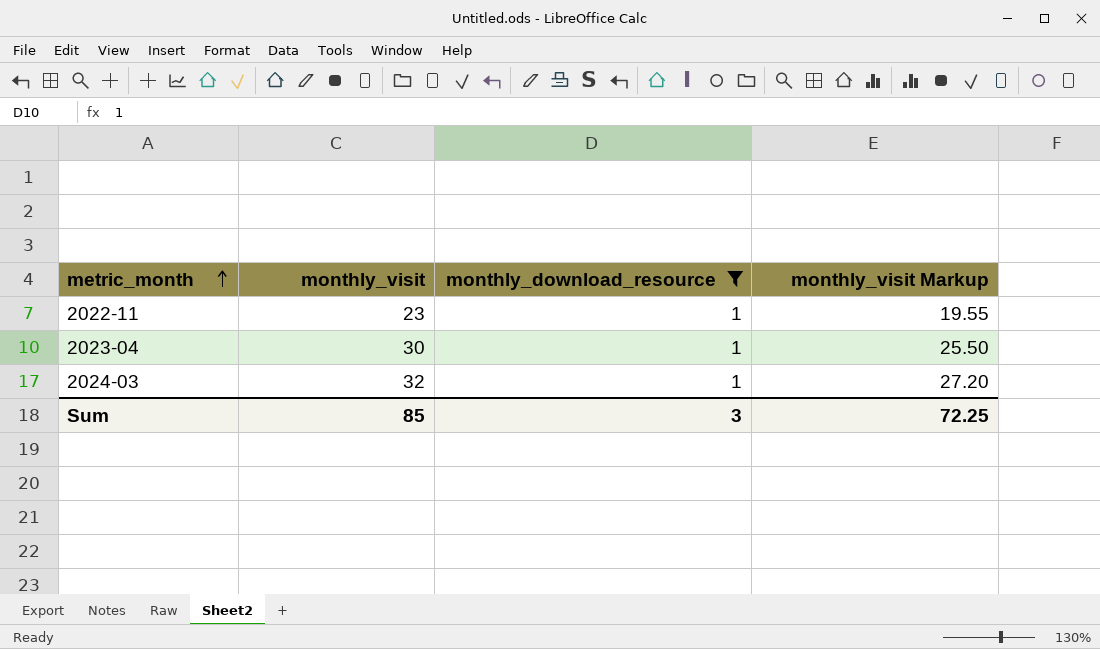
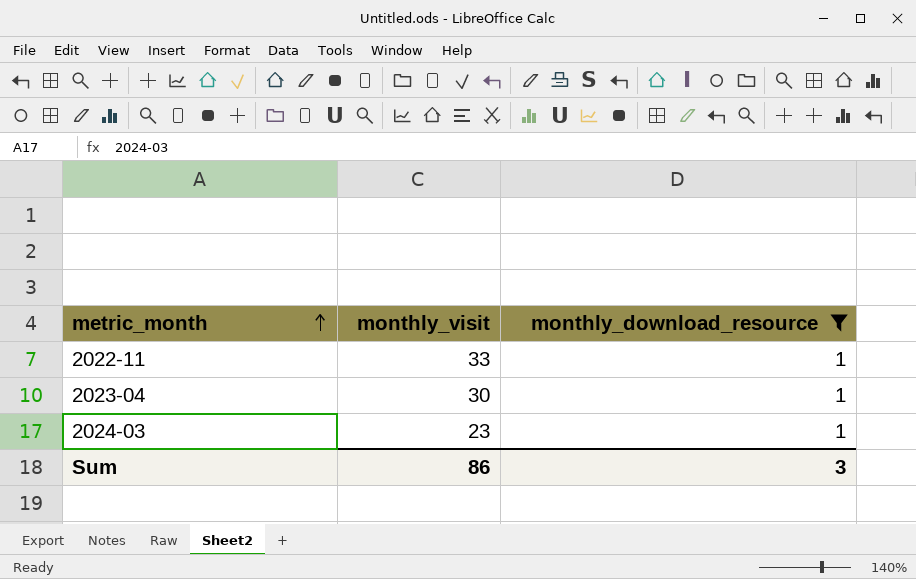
column monthly_visit Markup | formula: [monthly_visit] * 0.85 -> none
2022-11 | monthly_visit: 23 -> 33
2024-03 | monthly_visit: 32 -> 23
Sum | monthly_visit: 85 -> 86

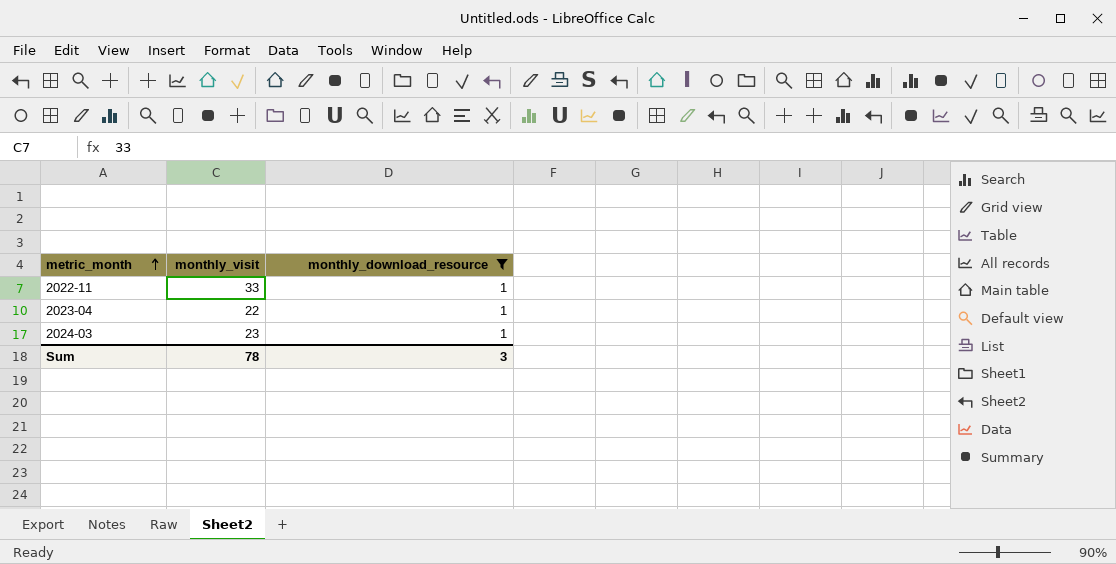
2023-04 | monthly_visit: 30 -> 22
Sum | monthly_visit: 86 -> 78

